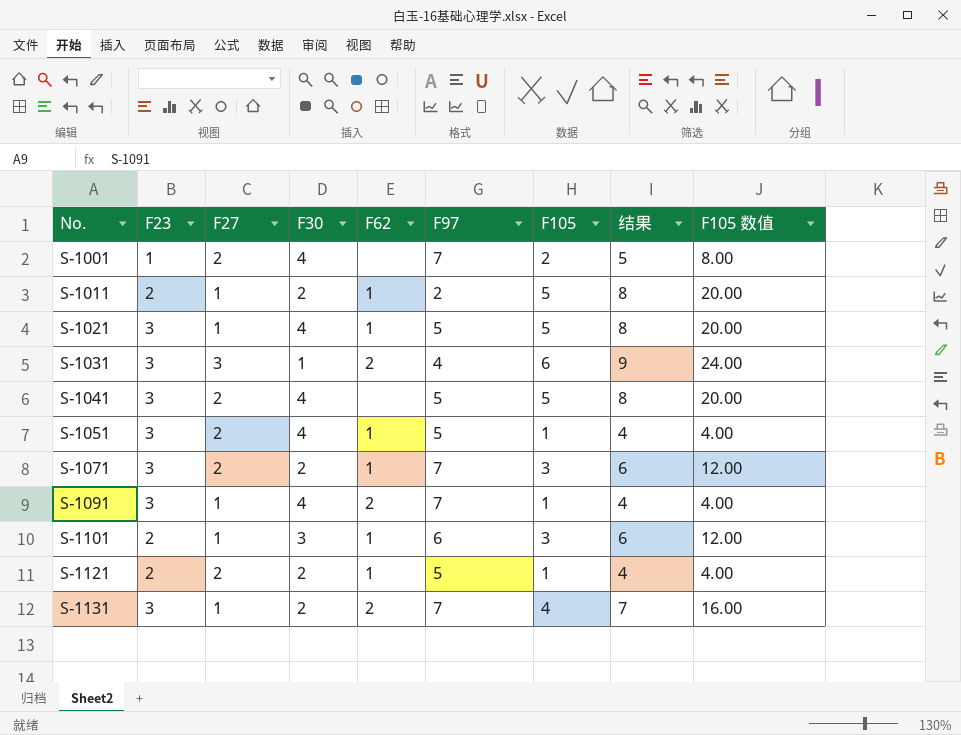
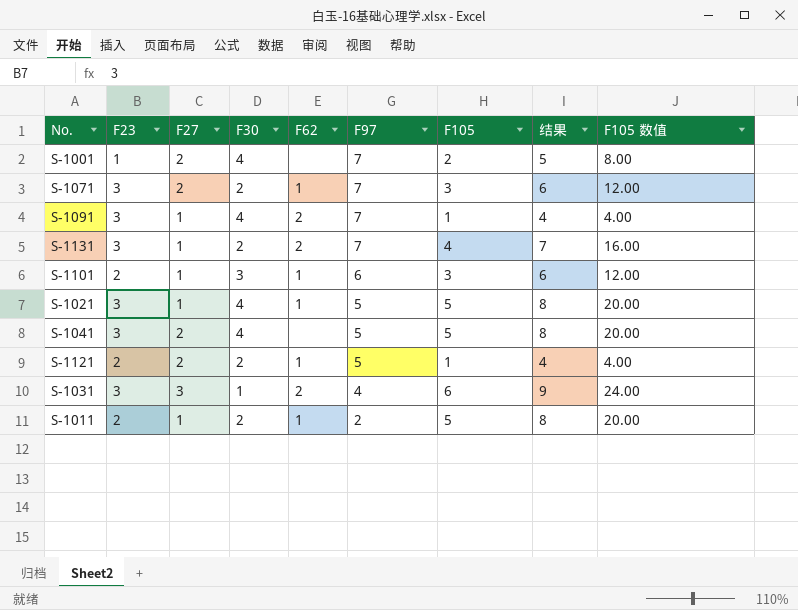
row order: No. ascending -> F97 descending
row S-1051: 3 | 2 | 4 | 1 | 5 | 1 | 4 | 4.00 -> none

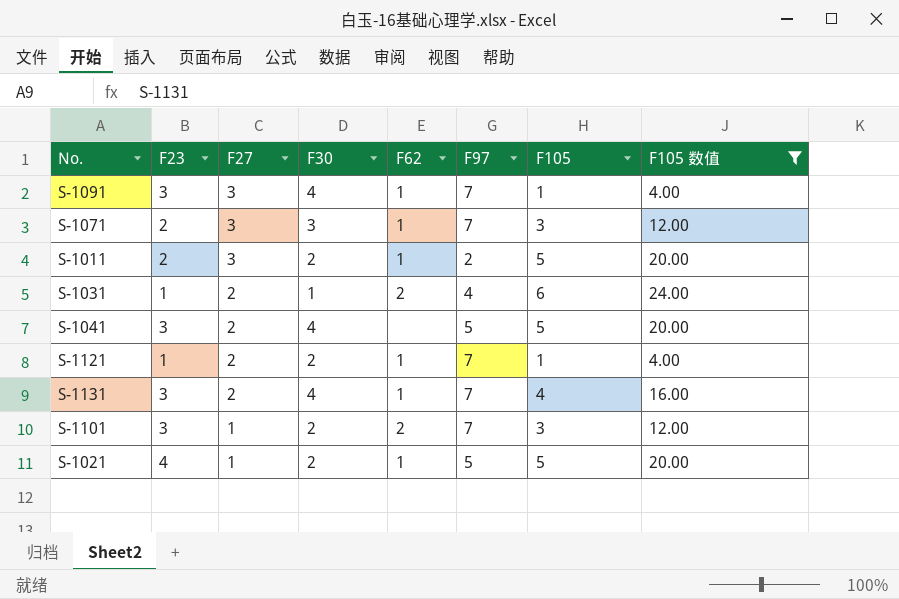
filter: none -> F105 数值 != 8.00
row order: F97 descending -> F27 descending
column 结果 | formula: [F105] + 3 -> none
S-1091 | F27: 1 -> 3
S-1091 | F62: 2 -> 1
S-1071 | F23: 3 -> 2
S-1071 | F27: 2 -> 3
S-1071 | F30: 2 -> 3
S-1011 | F27: 1 -> 3
S-1031 | F23: 3 -> 1
S-1031 | F27: 3 -> 2
S-1121 | F23: 2 -> 1
S-1121 | F97: 5 -> 7
S-1131 | F27: 1 -> 2
S-1131 | F30: 2 -> 4
S-1131 | F62: 2 -> 1
S-1101 | F23: 2 -> 3
S-1101 | F30: 3 -> 2
S-1101 | F62: 1 -> 2
S-1101 | F97: 6 -> 7
S-1021 | F23: 3 -> 4
S-1021 | F30: 4 -> 2

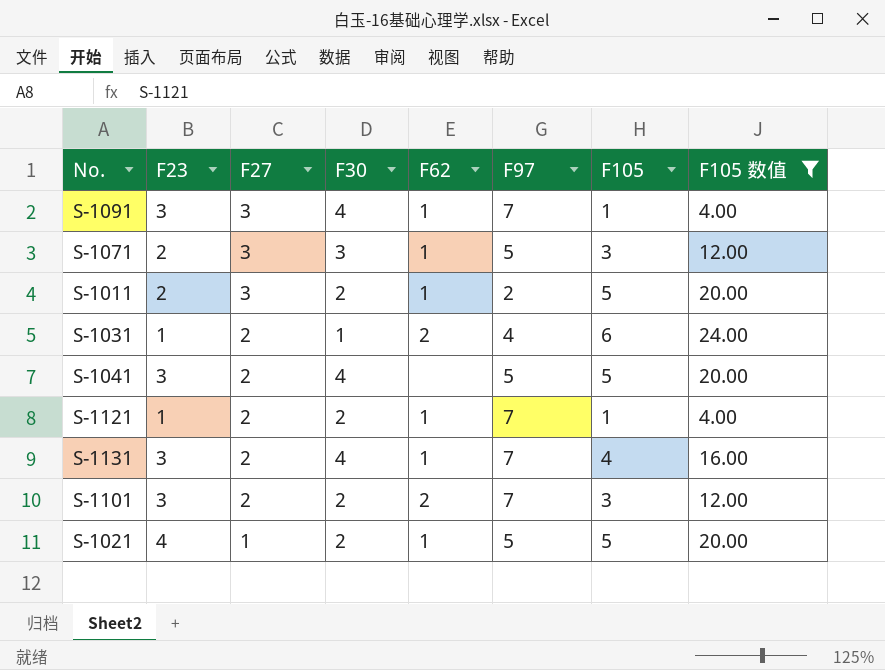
S-1071 | F97: 7 -> 5
S-1101 | F27: 1 -> 2

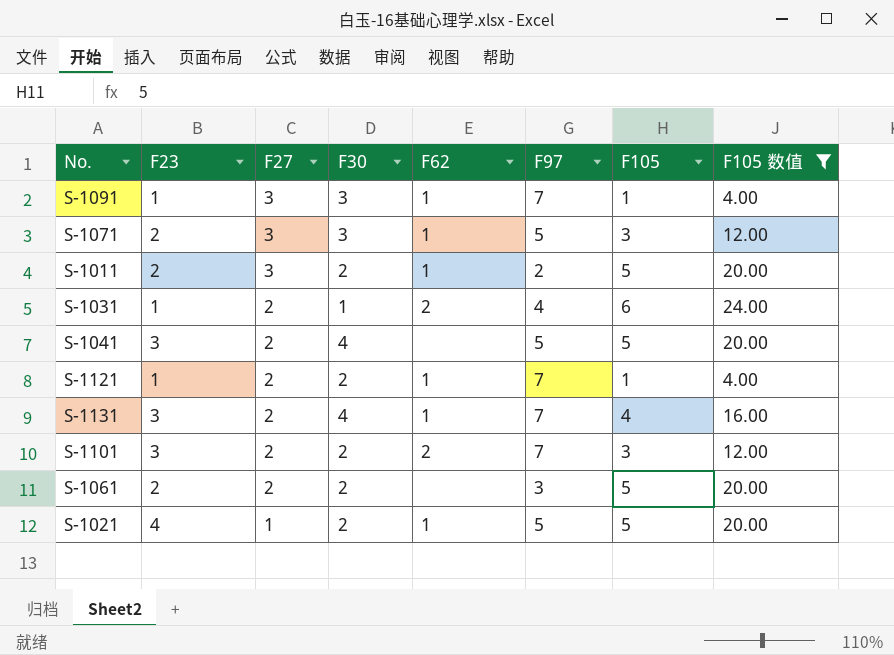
S-1091 | F23: 3 -> 1
S-1091 | F30: 4 -> 3
row S-1061: none -> 2 | 2 | 2 | none | 3 | 5 | 20.00

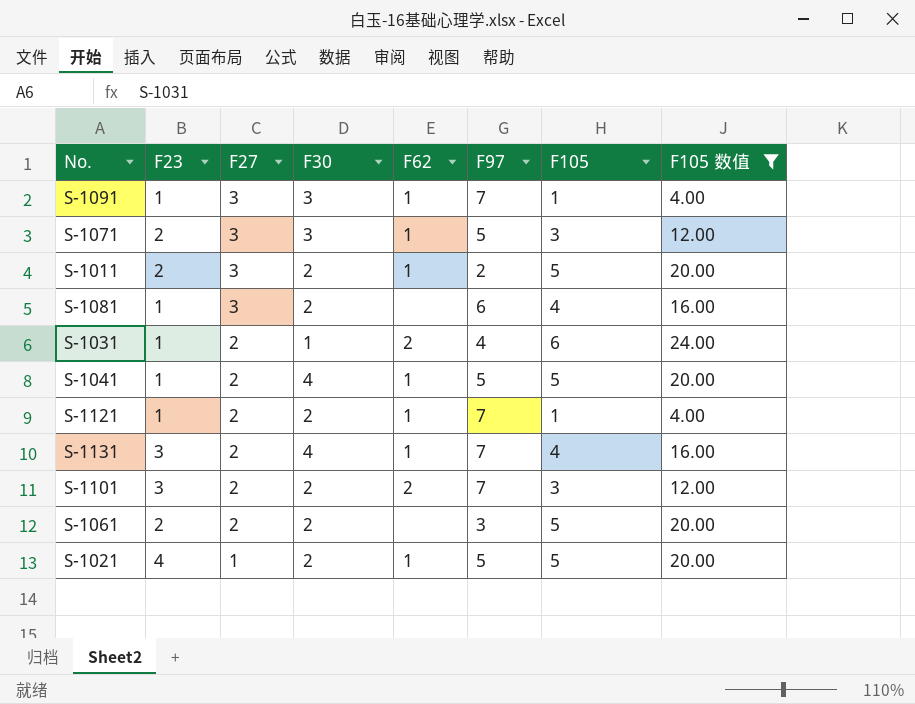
row S-1081: none -> 1 | 3 | 2 | none | 6 | 4 | 16.00
S-1041 | F23: 3 -> 1
S-1041 | F62: none -> 1

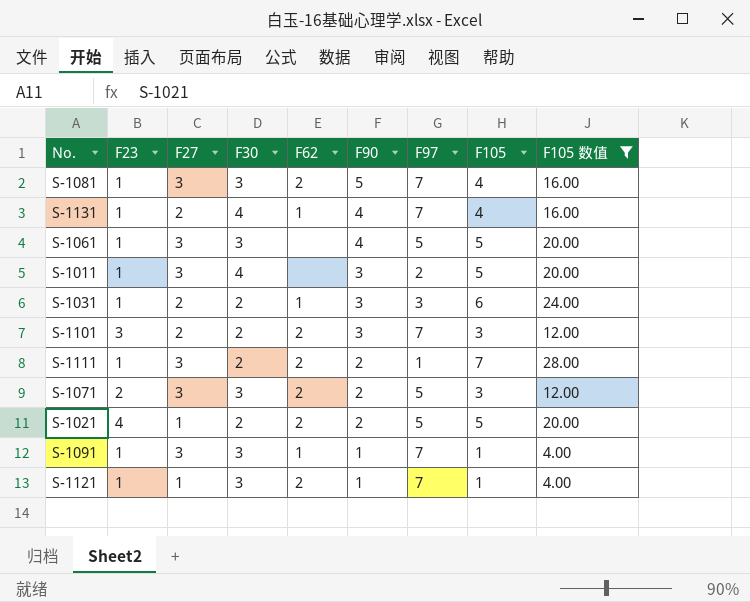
row order: F27 descending -> F90 descending
column F90 | position: none -> 6
row S-1041: 1 | 2 | 4 | 1 | 5 | 5 | 20.00 -> none
S-1081 | F30: 2 -> 3
S-1081 | F62: none -> 2
S-1081 | F97: 6 -> 7
S-1131 | F23: 3 -> 1
S-1061 | F23: 2 -> 1
S-1061 | F27: 2 -> 3
S-1061 | F30: 2 -> 3
S-1061 | F97: 3 -> 5
S-1011 | F23: 2 -> 1
S-1011 | F30: 2 -> 4
S-1011 | F62: 1 -> none
S-1031 | F30: 1 -> 2
S-1031 | F62: 2 -> 1
S-1031 | F97: 4 -> 3
row S-1111: none -> 1 | 3 | 2 | 2 | 2 | 1 | 7 | 28.00
S-1071 | F62: 1 -> 2
S-1021 | F62: 1 -> 2
S-1121 | F27: 2 -> 1
S-1121 | F30: 2 -> 3
S-1121 | F62: 1 -> 2

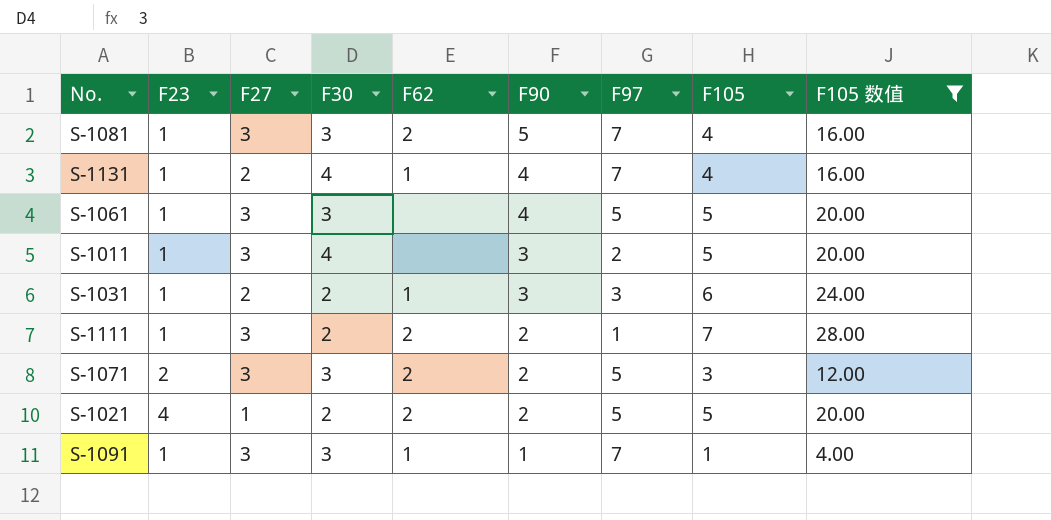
row S-1101: 3 | 2 | 2 | 2 | 3 | 7 | 3 | 12.00 -> none
row S-1121: 1 | 1 | 3 | 2 | 1 | 7 | 1 | 4.00 -> none

